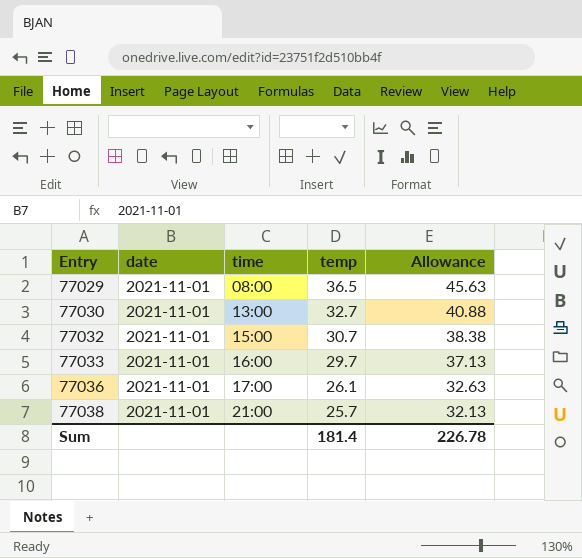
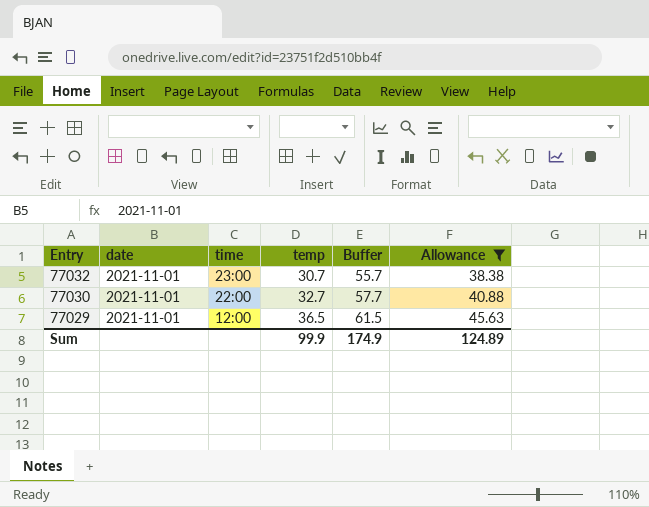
filter: none -> Allowance >= 38.38
row order: Entry ascending -> Entry descending
column Buffer | formula: none -> [temp] + 25
77032 | time: 15:00 -> 23:00
77030 | time: 13:00 -> 22:00
77029 | time: 08:00 -> 12:00
Sum | temp: 181.4 -> 99.9
Sum | Allowance: 226.78 -> 124.89

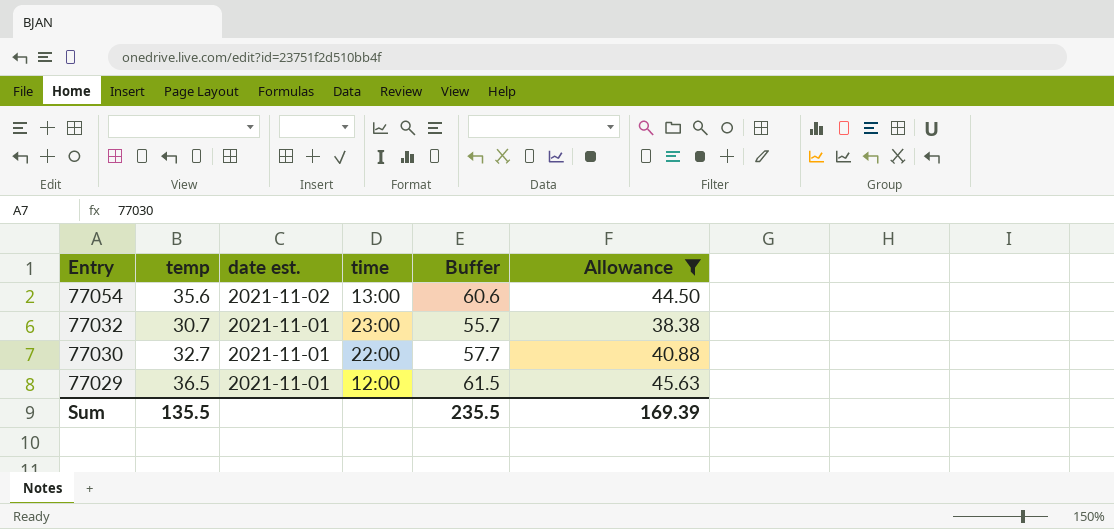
column temp | position: 4 -> 2
column name: date -> date est.
row 77054: none -> 35.6 | 2021-11-02 | 13:00 | 60.6 | 44.50
Sum | temp: 99.9 -> 135.5
Sum | Buffer: 174.9 -> 235.5
Sum | Allowance: 124.89 -> 169.39

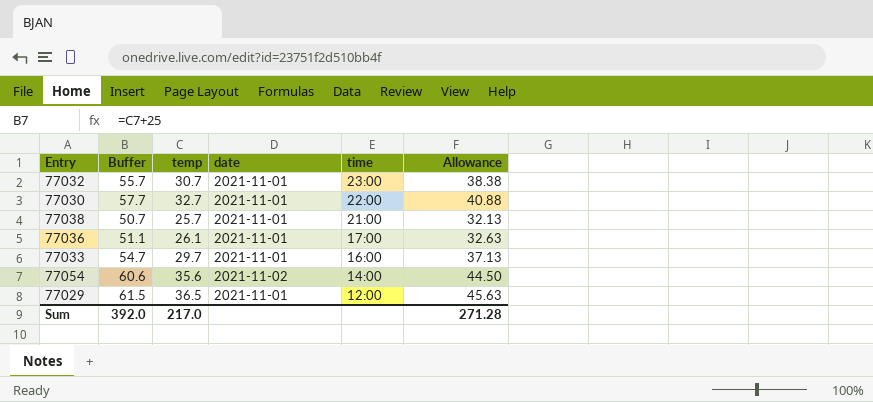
filter: Allowance >= 38.38 -> none
row order: Entry descending -> time descending
column Buffer | position: 5 -> 2
column name: date est. -> date
77054 | time: 13:00 -> 14:00
Sum | Buffer: 235.5 -> 392.0
Sum | temp: 135.5 -> 217.0
Sum | Allowance: 169.39 -> 271.28

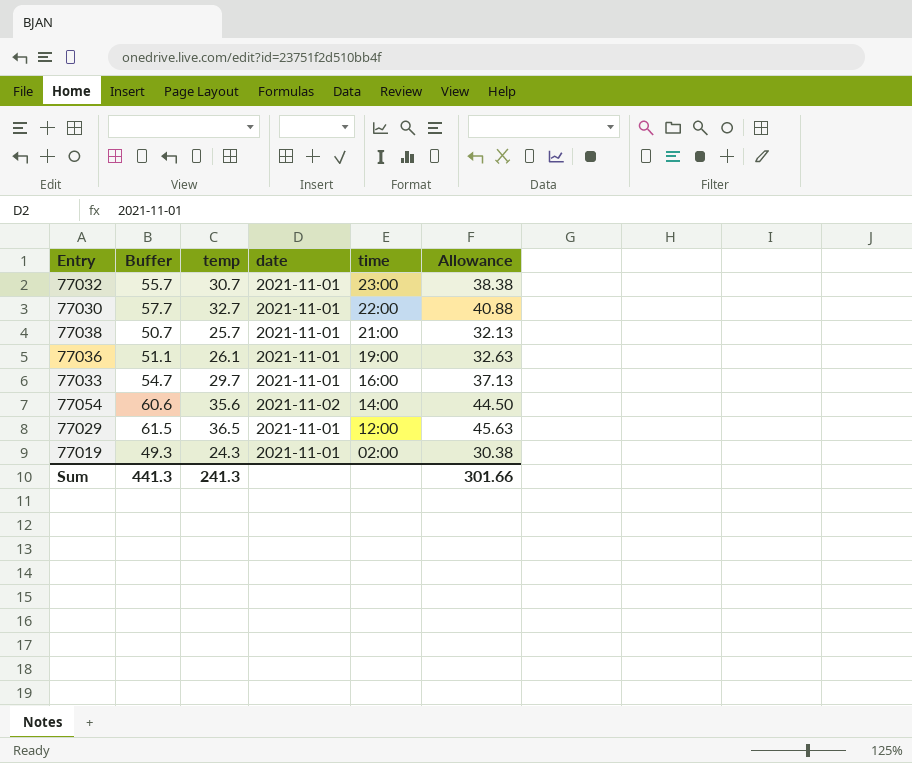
77036 | time: 17:00 -> 19:00
row 77019: none -> 49.3 | 24.3 | 2021-11-01 | 02:00 | 30.38
Sum | Buffer: 392.0 -> 441.3
Sum | temp: 217.0 -> 241.3
Sum | Allowance: 271.28 -> 301.66

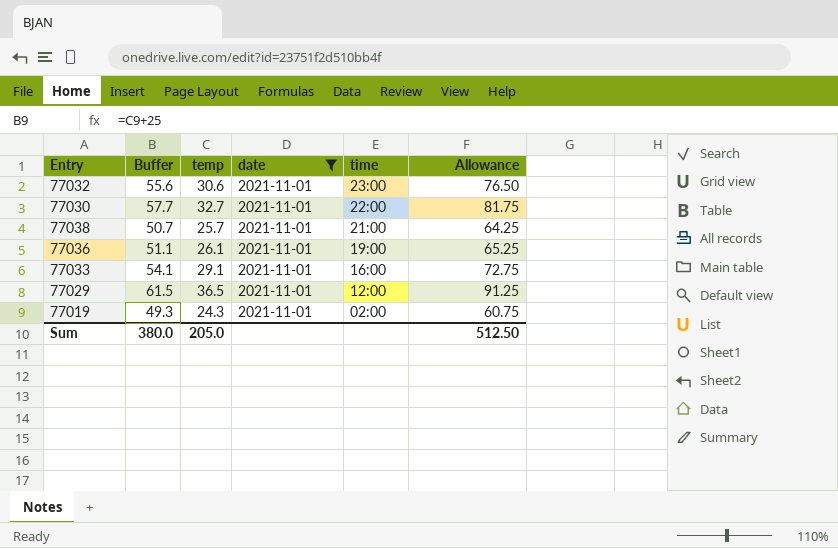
filter: none -> date = 2021-11-01
column Allowance | formula: [temp] * 1.25 -> [temp] * 2.5
77032 | Buffer: 55.7 -> 55.6
77032 | temp: 30.7 -> 30.6
77033 | Buffer: 54.7 -> 54.1
77033 | temp: 29.7 -> 29.1
Sum | Buffer: 441.3 -> 380.0
Sum | temp: 241.3 -> 205.0
Sum | Allowance: 301.66 -> 512.50

